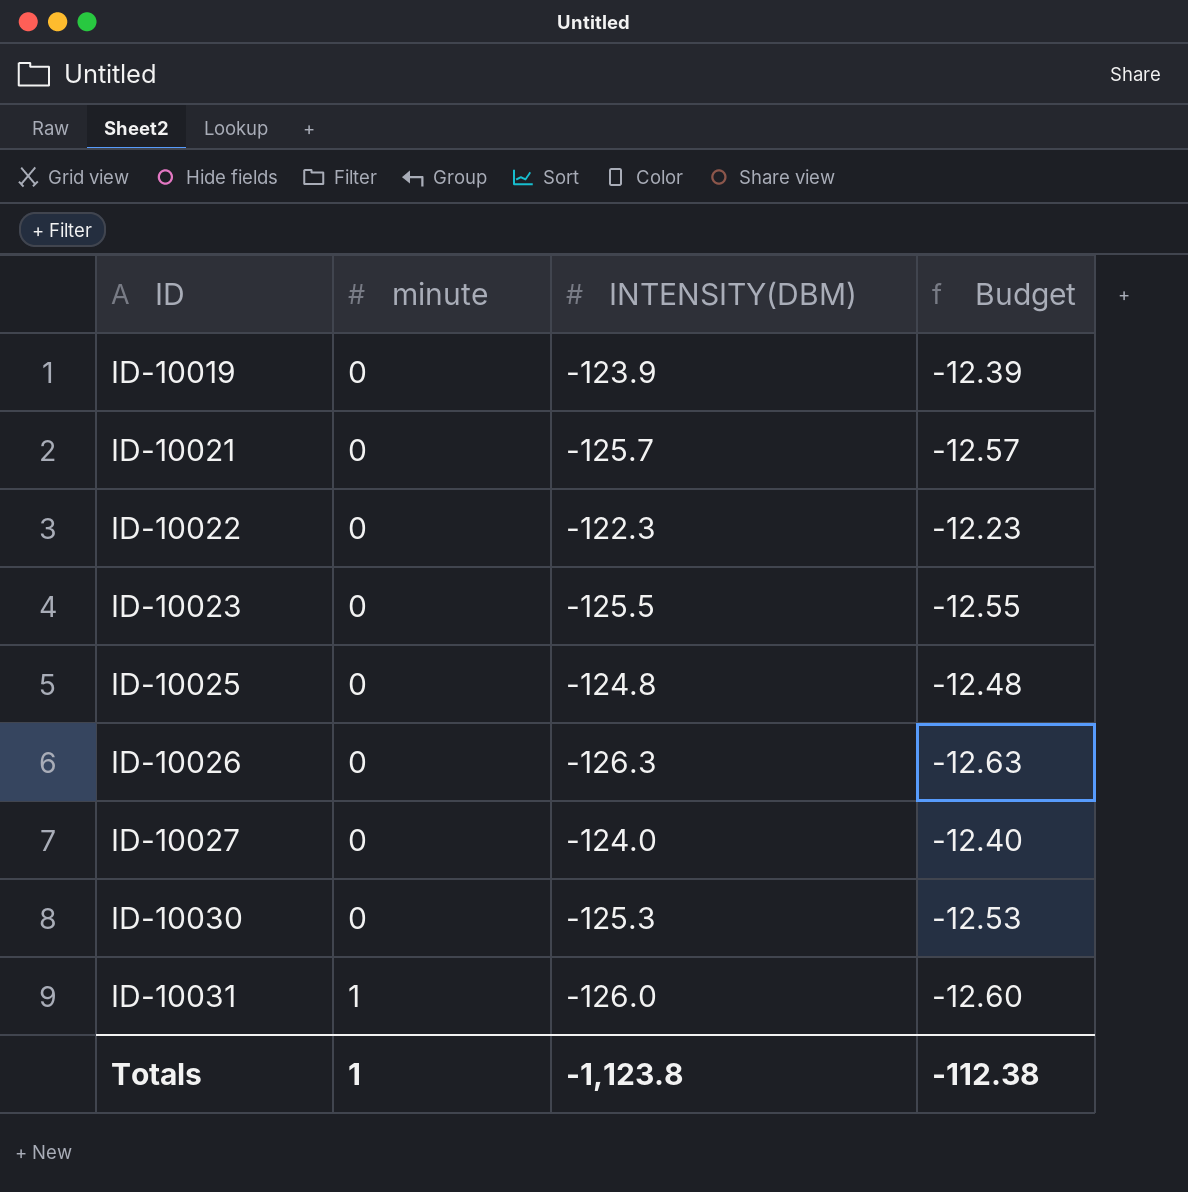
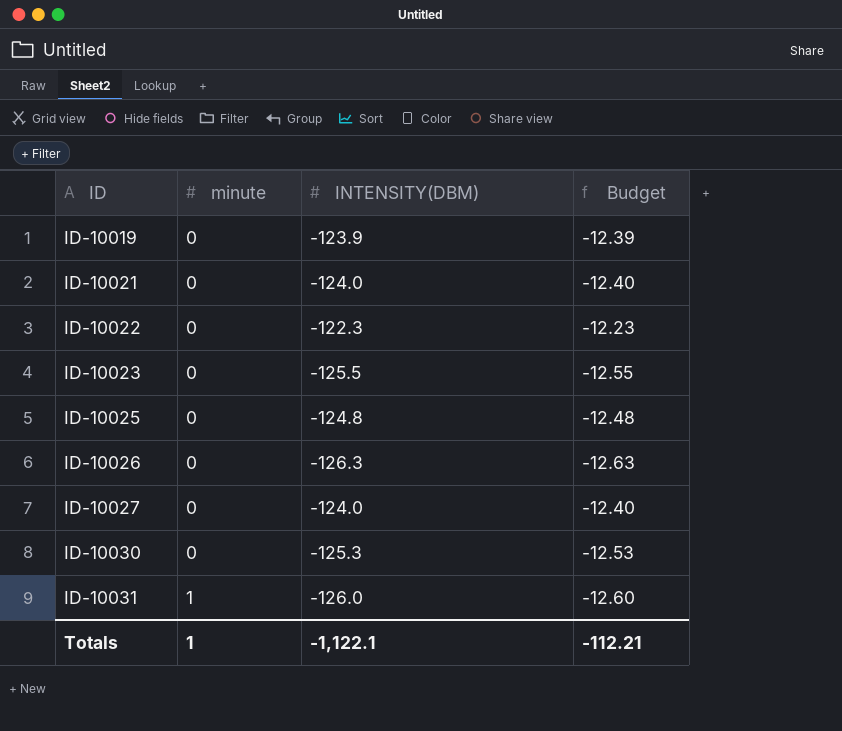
ID-10021 | INTENSITY(DBM): -125.7 -> -124.0
ID-10021 | Budget: -12.57 -> -12.40
Totals | INTENSITY(DBM): -1,123.8 -> -1,122.1
Totals | Budget: -112.38 -> -112.21

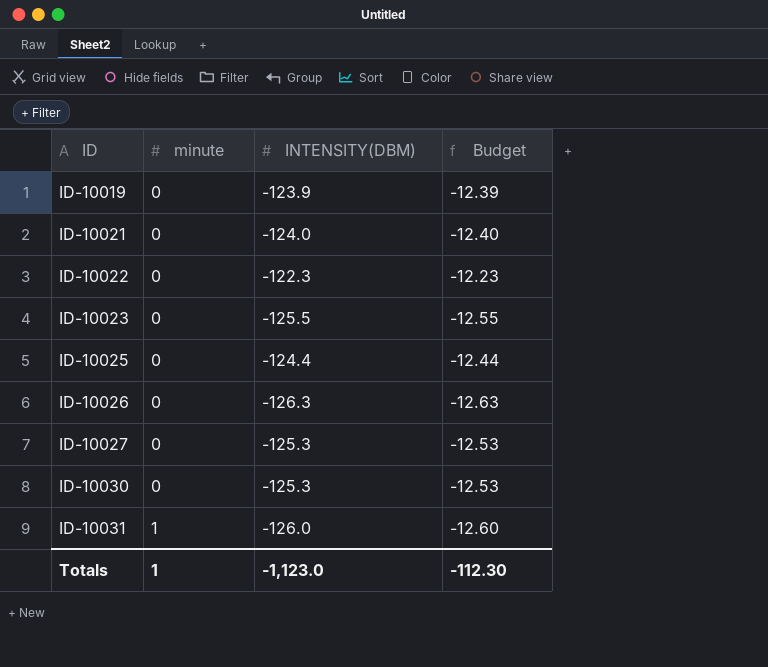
ID-10025 | INTENSITY(DBM): -124.8 -> -124.4
ID-10025 | Budget: -12.48 -> -12.44
ID-10027 | INTENSITY(DBM): -124.0 -> -125.3
ID-10027 | Budget: -12.40 -> -12.53
Totals | INTENSITY(DBM): -1,122.1 -> -1,123.0
Totals | Budget: -112.21 -> -112.30

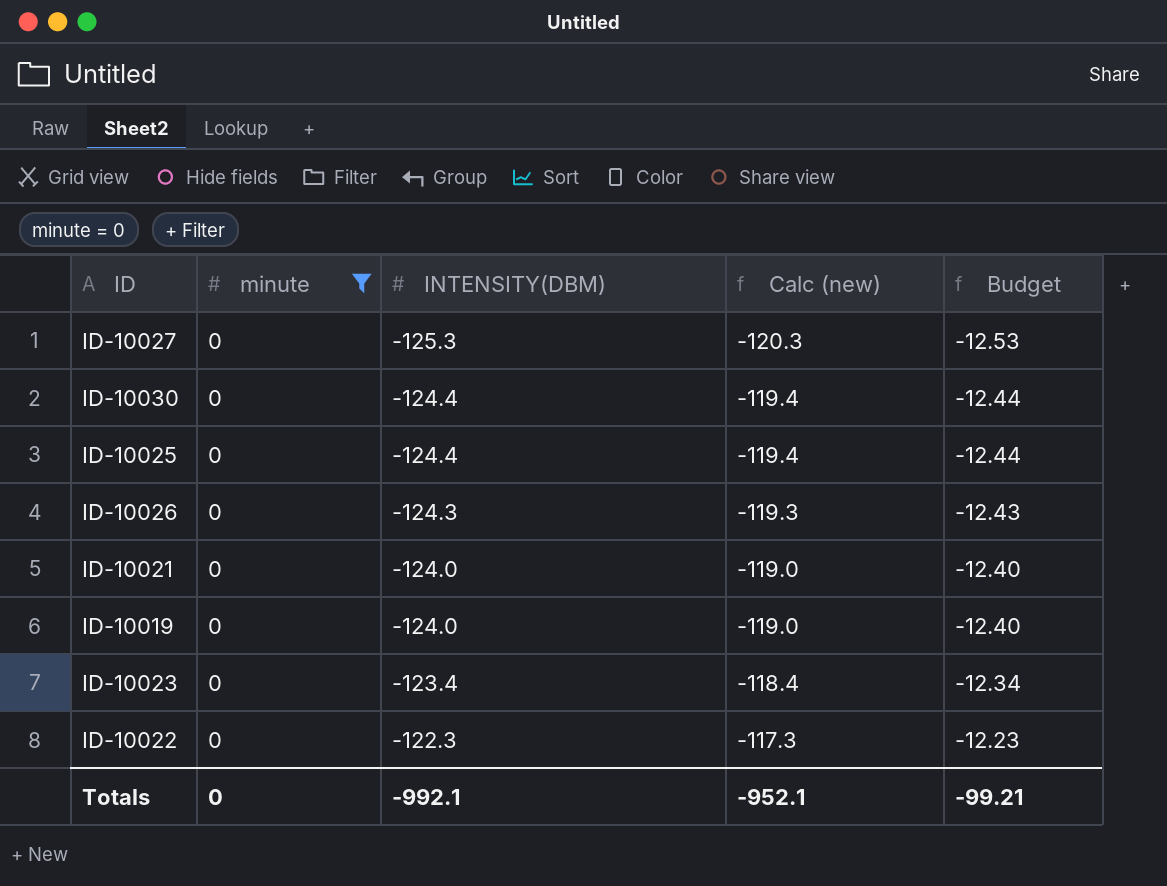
filter: none -> minute = 0
row order: ID ascending -> INTENSITY(DBM) ascending
column Calc (new) | formula: none -> [INTENSITY(DBM)] + 5
ID-10030 | INTENSITY(DBM): -125.3 -> -124.4
ID-10030 | Budget: -12.53 -> -12.44
ID-10026 | INTENSITY(DBM): -126.3 -> -124.3
ID-10026 | Budget: -12.63 -> -12.43
ID-10019 | INTENSITY(DBM): -123.9 -> -124.0
ID-10019 | Budget: -12.39 -> -12.40
ID-10023 | INTENSITY(DBM): -125.5 -> -123.4
ID-10023 | Budget: -12.55 -> -12.34
Totals | minute: 1 -> 0
Totals | INTENSITY(DBM): -1,123.0 -> -992.1
Totals | Budget: -112.30 -> -99.21

